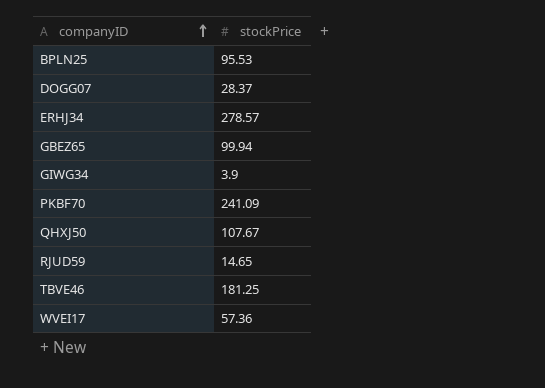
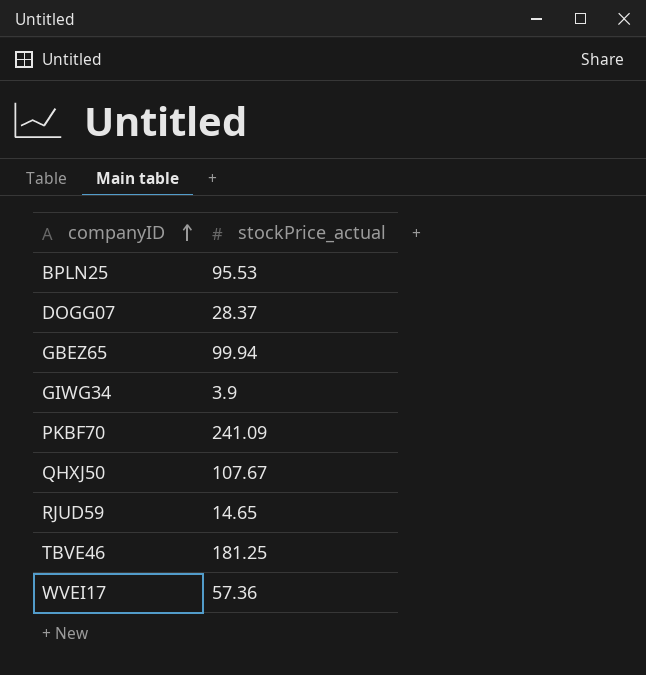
column name: stockPrice -> stockPrice_actual
row ERHJ34: 278.57 -> none

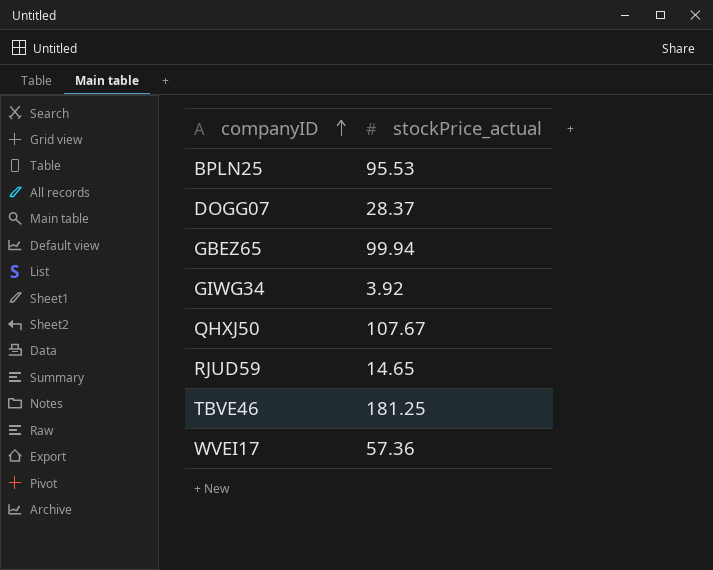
row PKBF70: 241.09 -> none
GIWG34 | stockPrice_actual: 3.9 -> 3.92

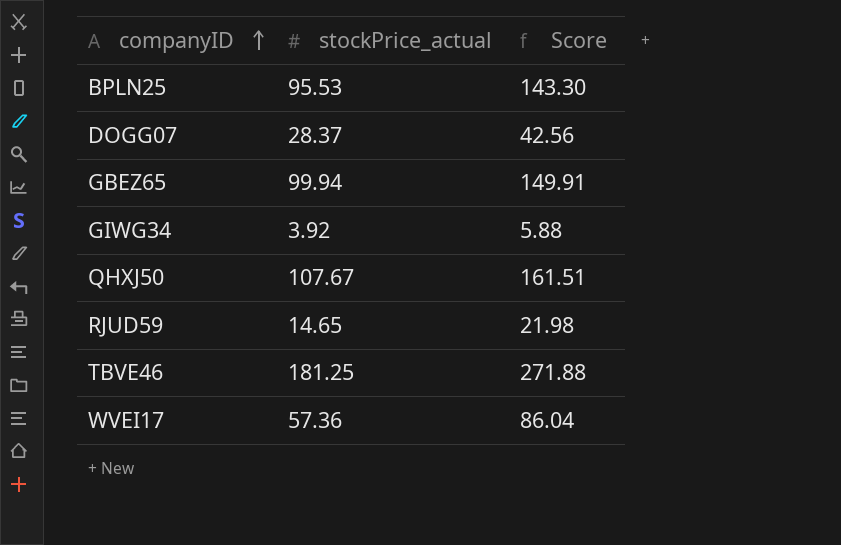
column Score | formula: none -> [stockPrice_actual] * 1.5

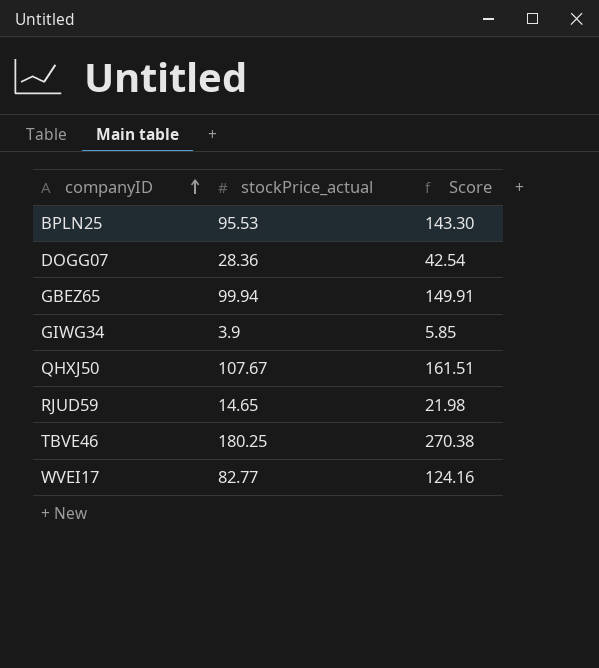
DOGG07 | stockPrice_actual: 28.37 -> 28.36
DOGG07 | Score: 42.56 -> 42.54
GIWG34 | stockPrice_actual: 3.92 -> 3.9
GIWG34 | Score: 5.88 -> 5.85
TBVE46 | stockPrice_actual: 181.25 -> 180.25
TBVE46 | Score: 271.88 -> 270.38
WVEI17 | stockPrice_actual: 57.36 -> 82.77
WVEI17 | Score: 86.04 -> 124.16

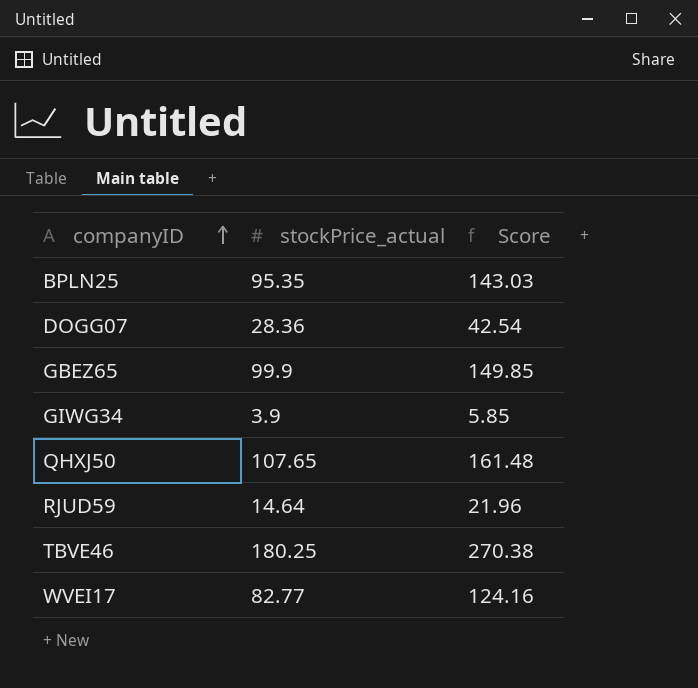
BPLN25 | stockPrice_actual: 95.53 -> 95.35
BPLN25 | Score: 143.30 -> 143.03
GBEZ65 | stockPrice_actual: 99.94 -> 99.9
GBEZ65 | Score: 149.91 -> 149.85
QHXJ50 | stockPrice_actual: 107.67 -> 107.65
QHXJ50 | Score: 161.51 -> 161.48
RJUD59 | stockPrice_actual: 14.65 -> 14.64
RJUD59 | Score: 21.98 -> 21.96

